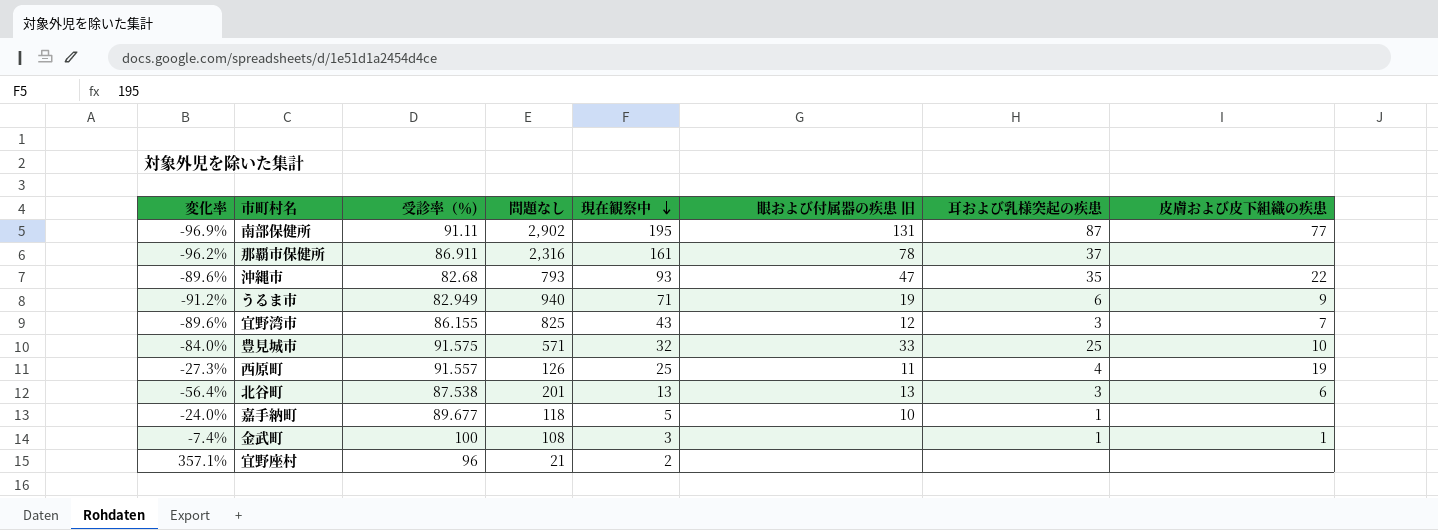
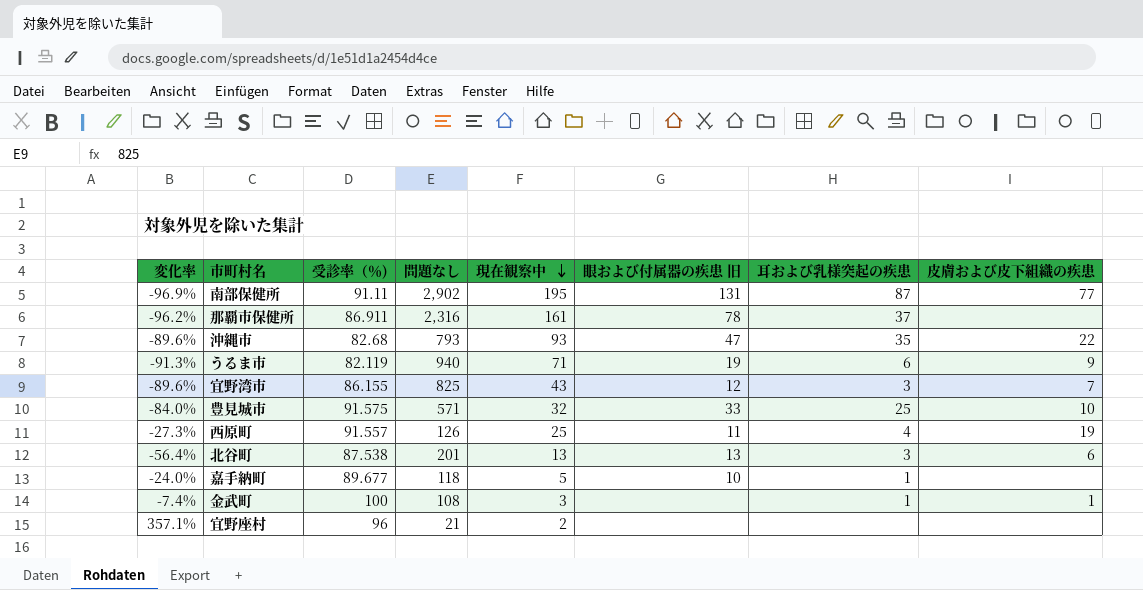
うるま市 | 変化率: -91.2% -> -91.3%
うるま市 | 受診率（％): 82.949 -> 82.119

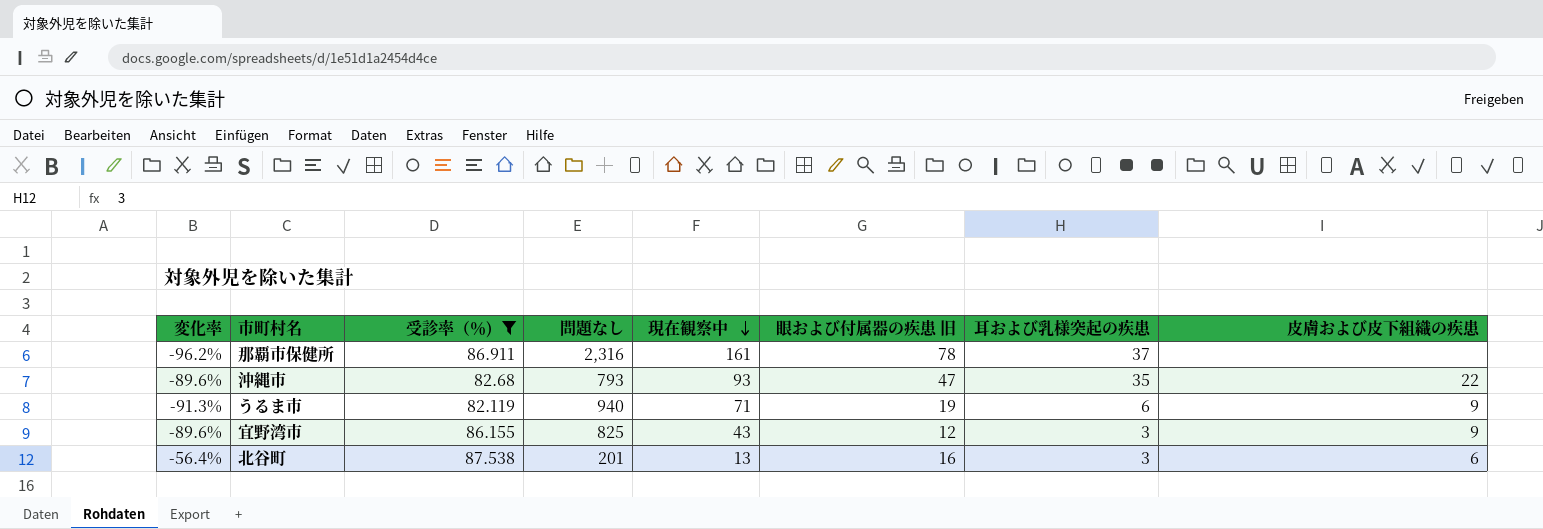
filter: none -> 受診率（％) <= 87.538
宜野湾市 | 皮膚および皮下組織の疾患: 7 -> 9
北谷町 | 眼および付属器の疾患 旧: 13 -> 16

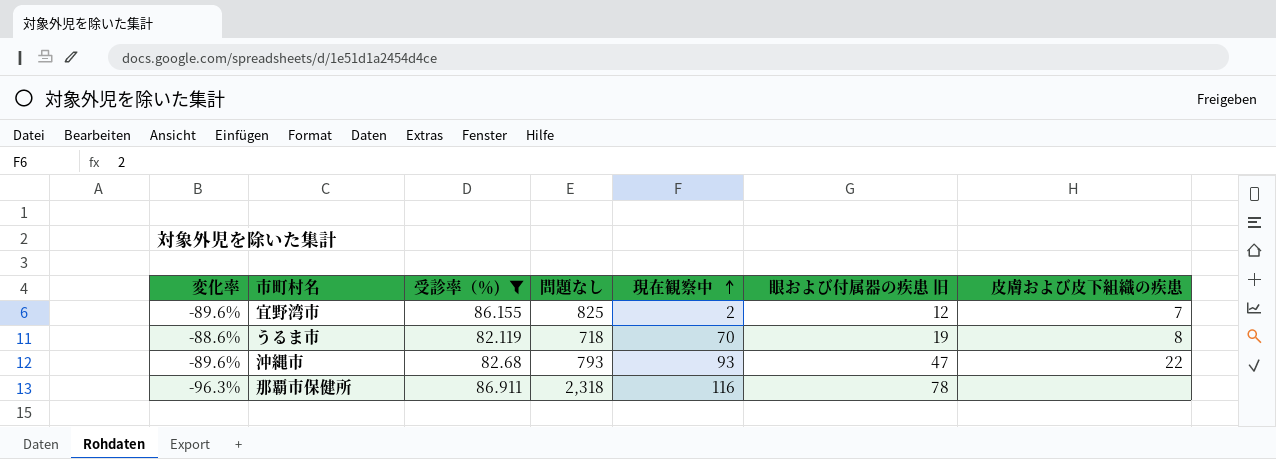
row order: 現在観察中 descending -> 現在観察中 ascending
column 耳および乳様突起の疾患 | position: 7 -> none
row 北谷町: -56.4% | 87.538 | 201 | 13 | 16 | 3 | 6 -> none
宜野湾市 | 現在観察中: 43 -> 2
宜野湾市 | 皮膚および皮下組織の疾患: 9 -> 7
うるま市 | 変化率: -91.3% -> -88.6%
うるま市 | 問題なし: 940 -> 718
うるま市 | 現在観察中: 71 -> 70
うるま市 | 皮膚および皮下組織の疾患: 9 -> 8
那覇市保健所 | 変化率: -96.2% -> -96.3%
那覇市保健所 | 問題なし: 2,316 -> 2,318
那覇市保健所 | 現在観察中: 161 -> 116

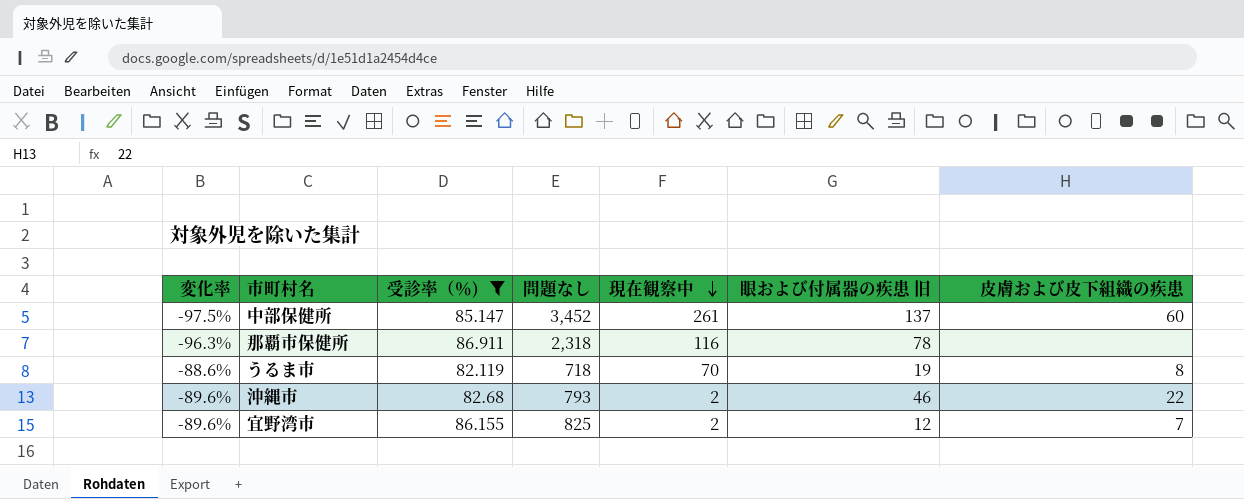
row order: 現在観察中 ascending -> 現在観察中 descending
row 中部保健所: none -> -97.5% | 85.147 | 3,452 | 261 | 137 | 60
沖縄市 | 現在観察中: 93 -> 2
沖縄市 | 眼および付属器の疾患 旧: 47 -> 46

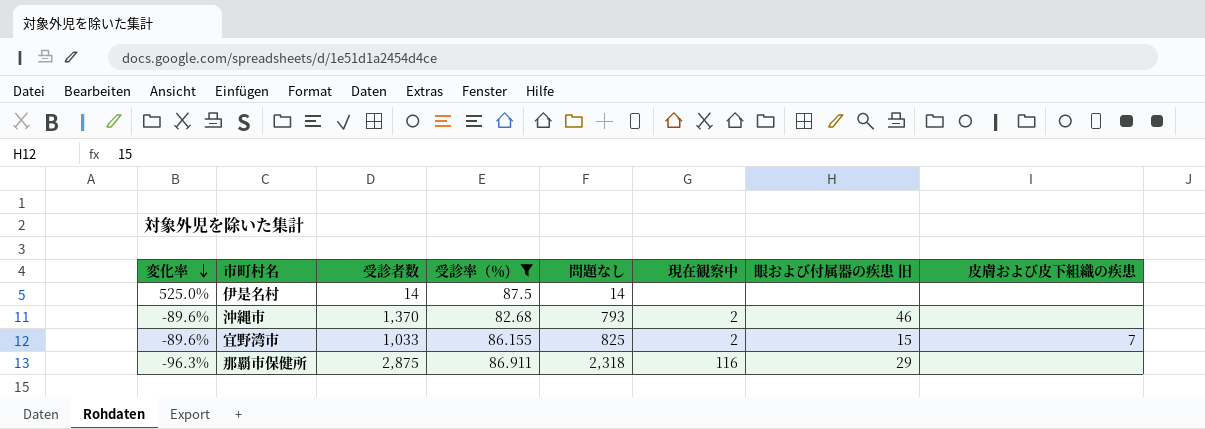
row order: 現在観察中 descending -> 変化率 descending
column 受診者数 | position: none -> 3
row 中部保健所: -97.5% | 85.147 | 3,452 | 261 | 137 | 60 -> none
row うるま市: -88.6% | 82.119 | 718 | 70 | 19 | 8 -> none
row 伊是名村: none -> 525.0% | 14 | 87.5 | 14 | none | none | none
沖縄市 | 皮膚および皮下組織の疾患: 22 -> none
宜野湾市 | 眼および付属器の疾患 旧: 12 -> 15
那覇市保健所 | 眼および付属器の疾患 旧: 78 -> 29

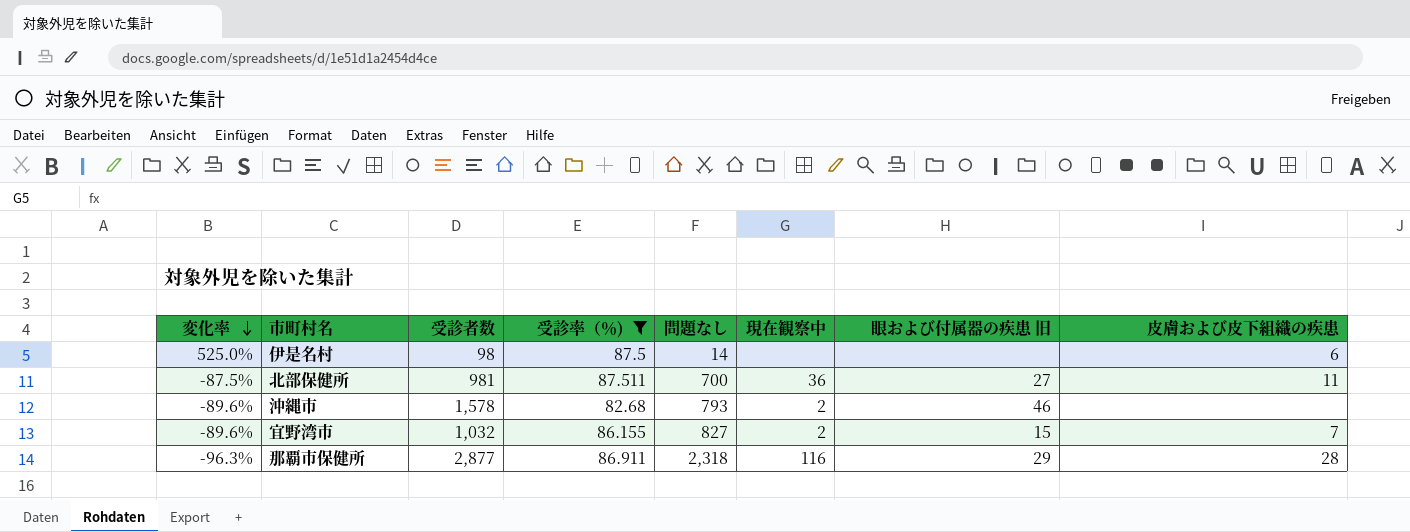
伊是名村 | 受診者数: 14 -> 98
伊是名村 | 皮膚および皮下組織の疾患: none -> 6
row 北部保健所: none -> -87.5% | 981 | 87.511 | 700 | 36 | 27 | 11
沖縄市 | 受診者数: 1,370 -> 1,578
宜野湾市 | 受診者数: 1,033 -> 1,032
宜野湾市 | 問題なし: 825 -> 827
那覇市保健所 | 受診者数: 2,875 -> 2,877
那覇市保健所 | 皮膚および皮下組織の疾患: none -> 28

